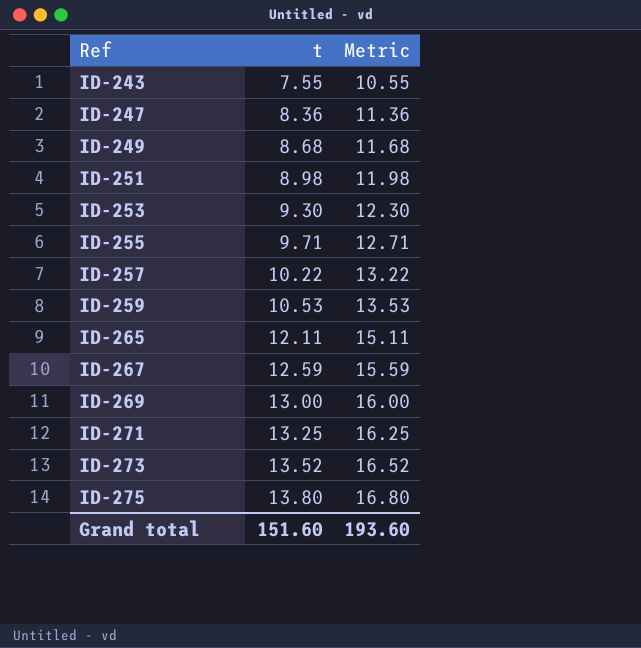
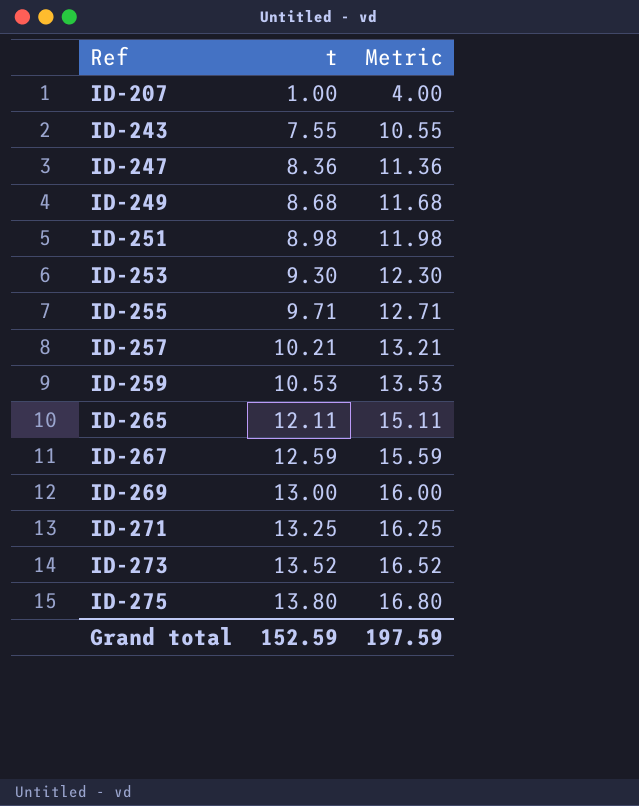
row ID-207: none -> 1.00 | 4.00
ID-257 | t: 10.22 -> 10.21
ID-257 | Metric: 13.22 -> 13.21
Grand total | t: 151.60 -> 152.59
Grand total | Metric: 193.60 -> 197.59

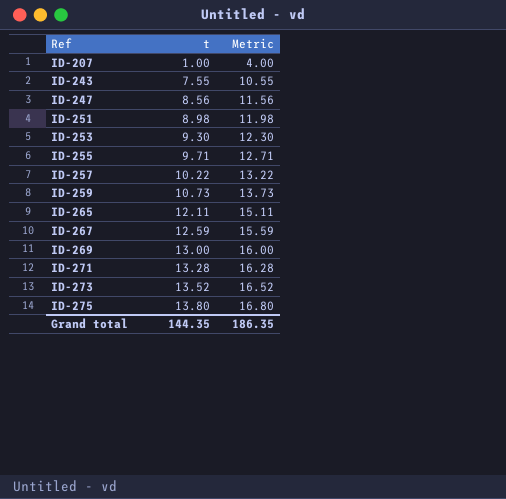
row ID-249: 8.68 | 11.68 -> none
ID-247 | t: 8.36 -> 8.56
ID-247 | Metric: 11.36 -> 11.56
ID-257 | t: 10.21 -> 10.22
ID-257 | Metric: 13.21 -> 13.22
ID-259 | t: 10.53 -> 10.73
ID-259 | Metric: 13.53 -> 13.73
ID-271 | t: 13.25 -> 13.28
ID-271 | Metric: 16.25 -> 16.28
Grand total | t: 152.59 -> 144.35
Grand total | Metric: 197.59 -> 186.35

